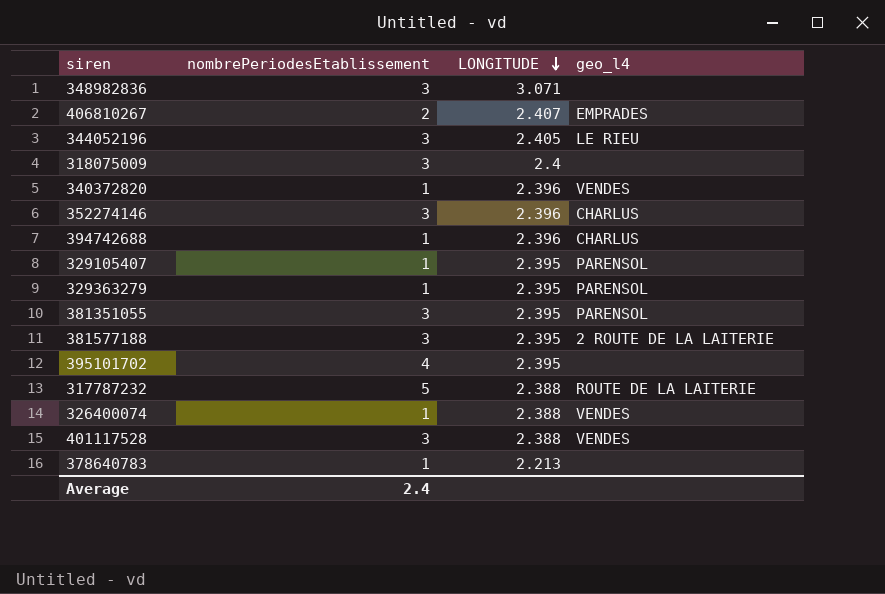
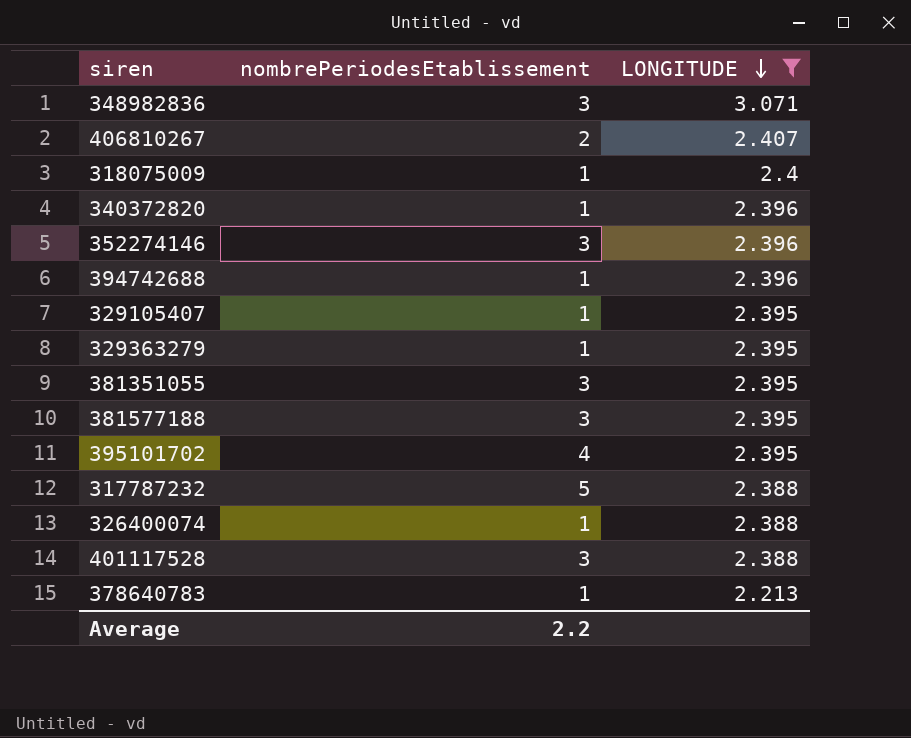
filter: none -> LONGITUDE != 2.405
column geo_l4 | position: 4 -> none
318075009 | nombrePeriodesEtablissement: 3 -> 1
Average | nombrePeriodesEtablissement: 2.4 -> 2.2

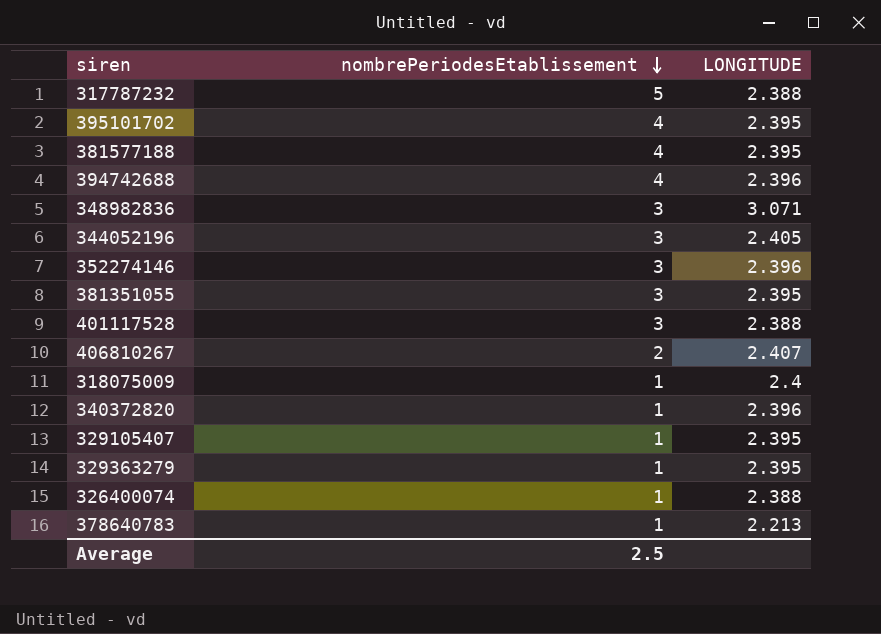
filter: LONGITUDE != 2.405 -> none
row order: LONGITUDE descending -> nombrePeriodesEtablissement descending
381577188 | nombrePeriodesEtablissement: 3 -> 4
394742688 | nombrePeriodesEtablissement: 1 -> 4
Average | nombrePeriodesEtablissement: 2.2 -> 2.5

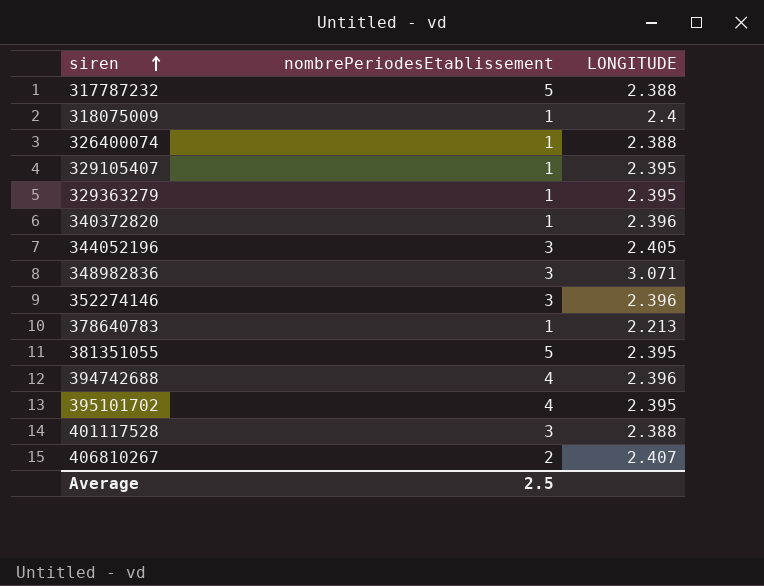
row order: nombrePeriodesEtablissement descending -> siren ascending
row 381577188: 4 | 2.395 -> none
381351055 | nombrePeriodesEtablissement: 3 -> 5

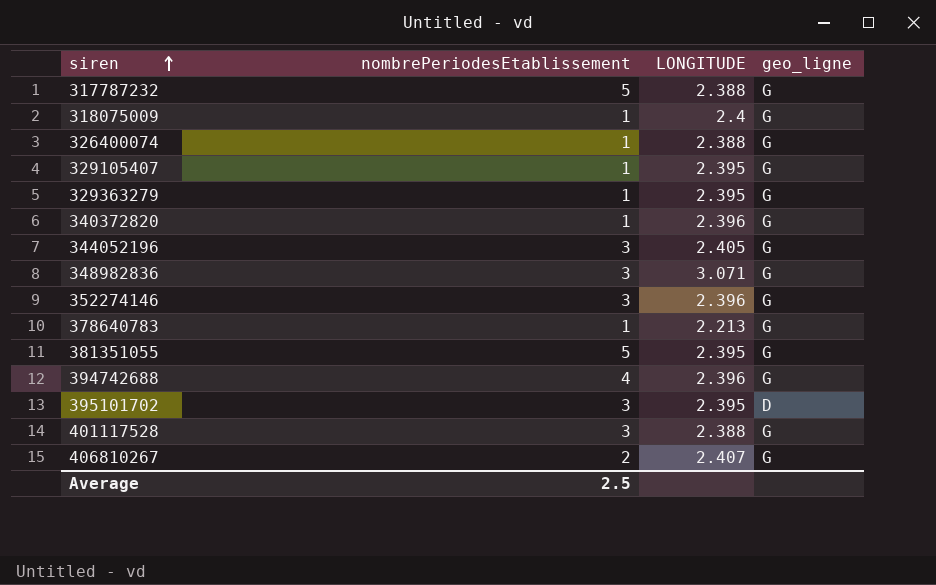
column geo_ligne | position: none -> 4
395101702 | nombrePeriodesEtablissement: 4 -> 3

